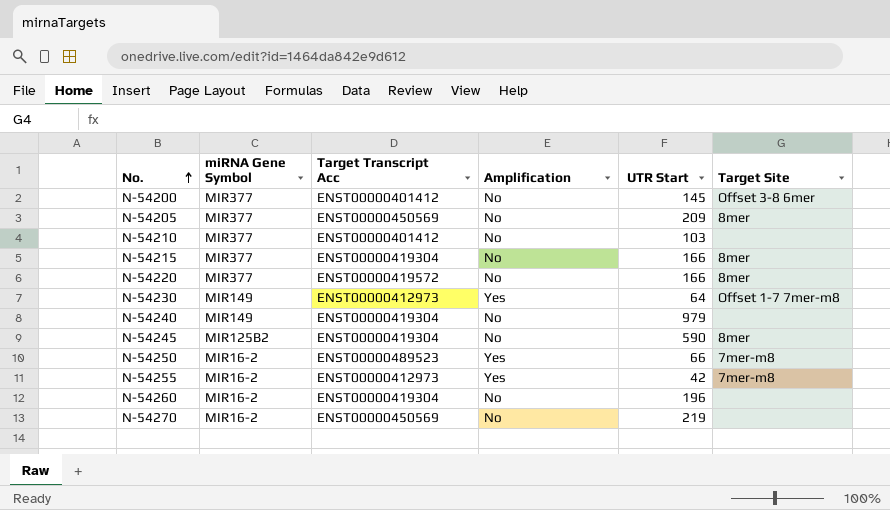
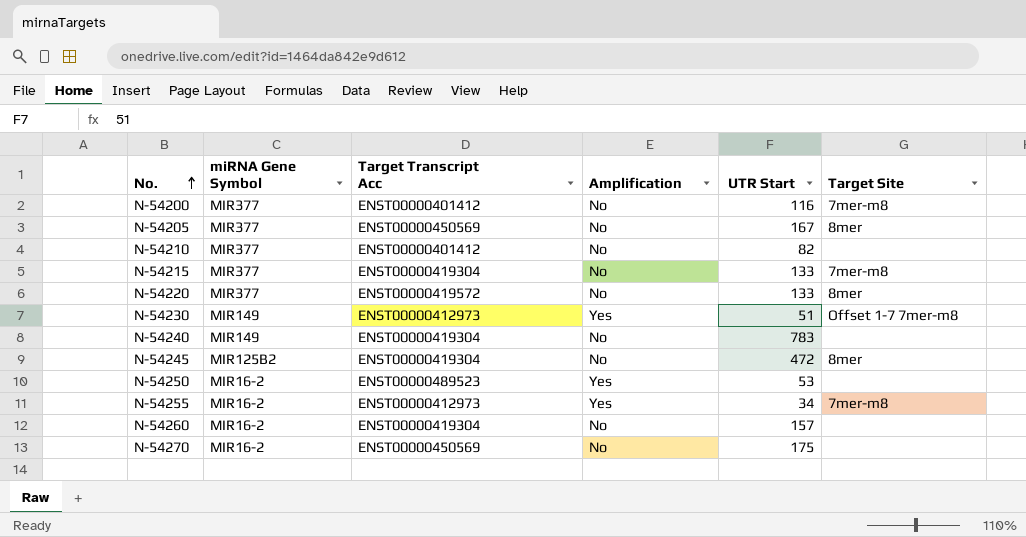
N-54200 | UTR Start: 145 -> 116
N-54200 | Target Site: Offset 3-8 6mer -> 7mer-m8
N-54205 | UTR Start: 209 -> 167
N-54210 | UTR Start: 103 -> 82
N-54215 | UTR Start: 166 -> 133
N-54215 | Target Site: 8mer -> 7mer-m8
N-54220 | UTR Start: 166 -> 133
N-54230 | UTR Start: 64 -> 51
N-54240 | UTR Start: 979 -> 783
N-54245 | UTR Start: 590 -> 472
N-54250 | UTR Start: 66 -> 53
N-54250 | Target Site: 7mer-m8 -> none
N-54255 | UTR Start: 42 -> 34
N-54260 | UTR Start: 196 -> 157
N-54270 | UTR Start: 219 -> 175

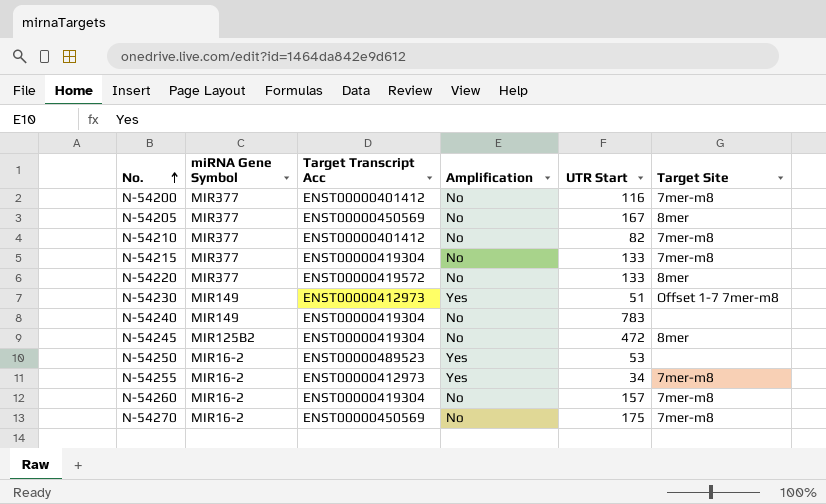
N-54210 | Target Site: none -> 7mer-m8
N-54260 | Target Site: none -> 7mer-m8
N-54270 | Target Site: none -> 7mer-m8

